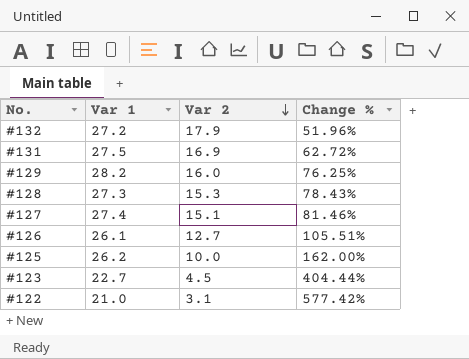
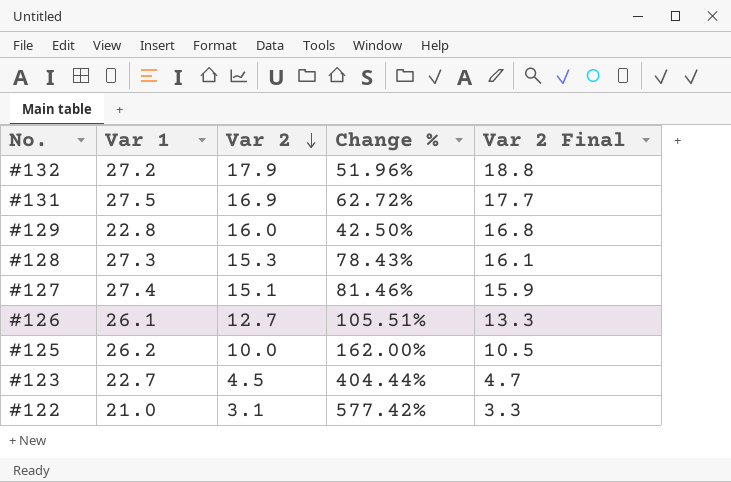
column Var 2 Final | formula: none -> [Var 2] * 1.05
#129 | Var 1: 28.2 -> 22.8
#129 | Change %: 76.25% -> 42.50%

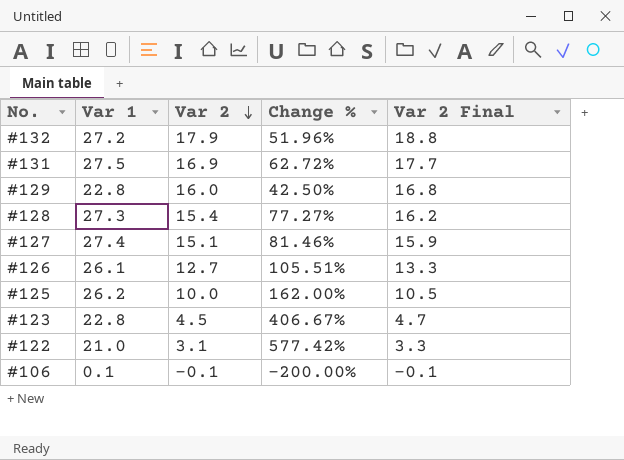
#128 | Var 2: 15.3 -> 15.4
#128 | Change %: 78.43% -> 77.27%
#128 | Var 2 Final: 16.1 -> 16.2
#123 | Var 1: 22.7 -> 22.8
#123 | Change %: 404.44% -> 406.67%
row #106: none -> 0.1 | -0.1 | -200.00% | -0.1

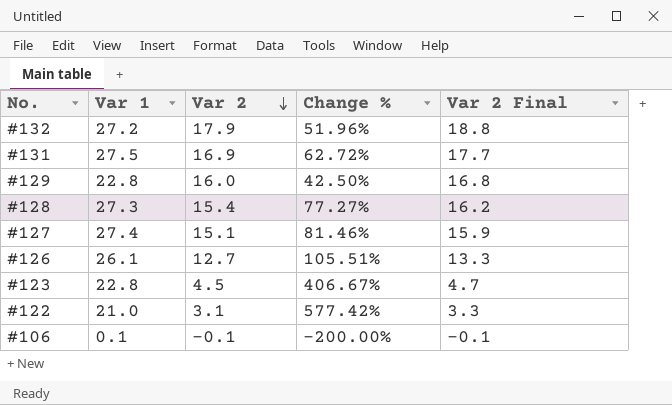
row #125: 26.2 | 10.0 | 162.00% | 10.5 -> none

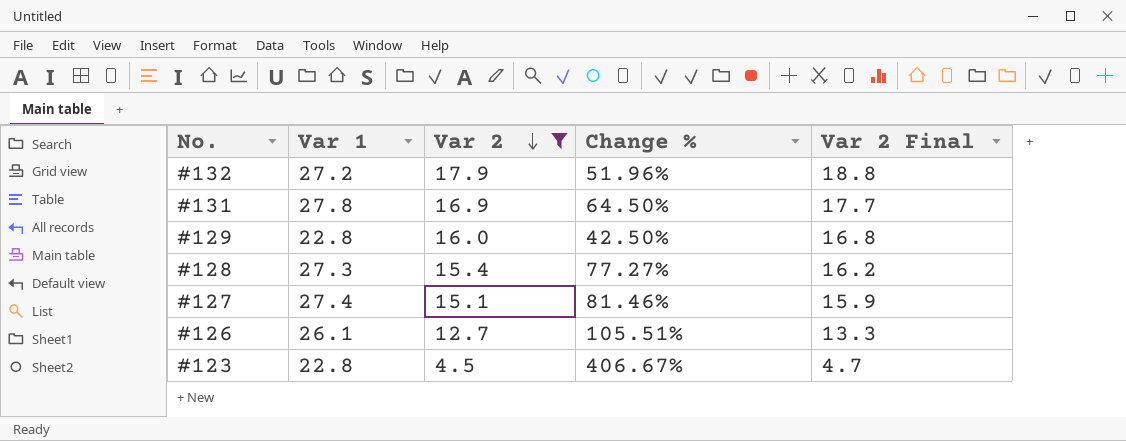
filter: none -> Var 2 >= 4.5
#131 | Var 1: 27.5 -> 27.8
#131 | Change %: 62.72% -> 64.50%

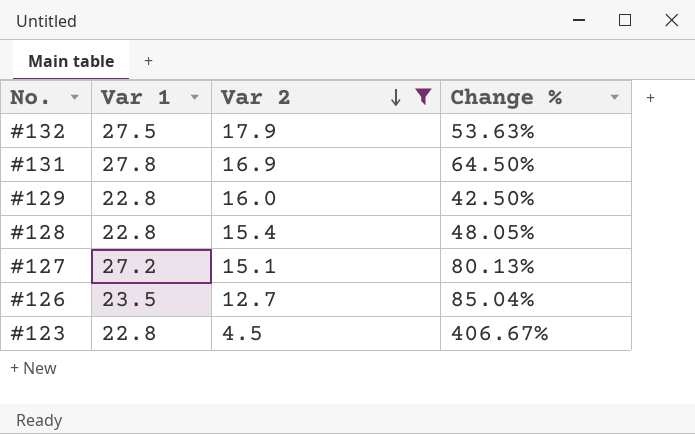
column Var 2 Final | formula: [Var 2] * 1.05 -> none
#132 | Var 1: 27.2 -> 27.5
#132 | Change %: 51.96% -> 53.63%
#128 | Var 1: 27.3 -> 22.8
#128 | Change %: 77.27% -> 48.05%
#127 | Var 1: 27.4 -> 27.2
#127 | Change %: 81.46% -> 80.13%
#126 | Var 1: 26.1 -> 23.5
#126 | Change %: 105.51% -> 85.04%

